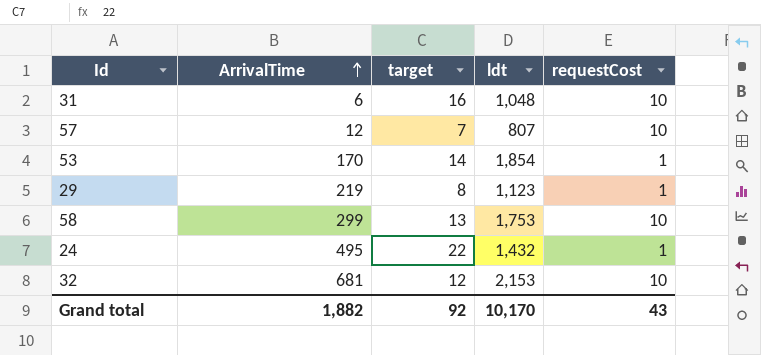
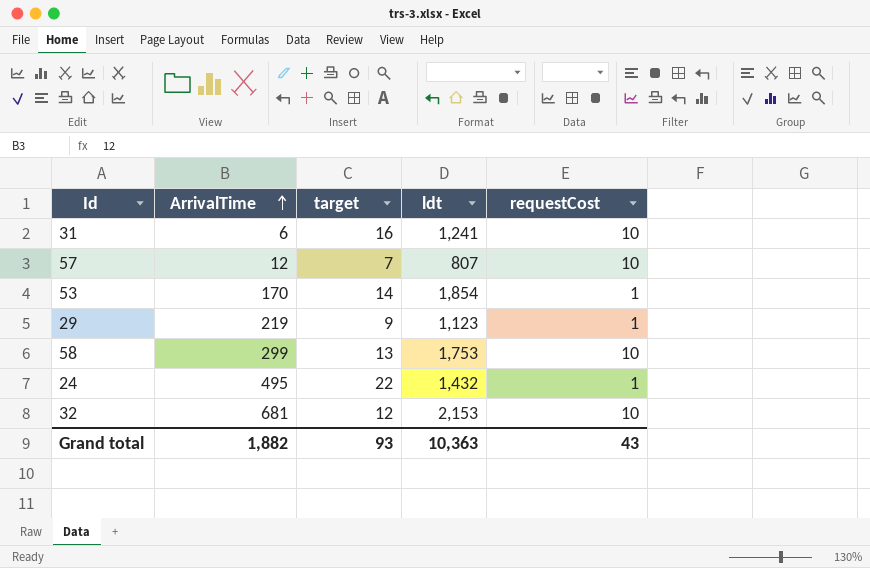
31 | ldt: 1,048 -> 1,241
29 | target: 8 -> 9
Grand total | target: 92 -> 93
Grand total | ldt: 10,170 -> 10,363

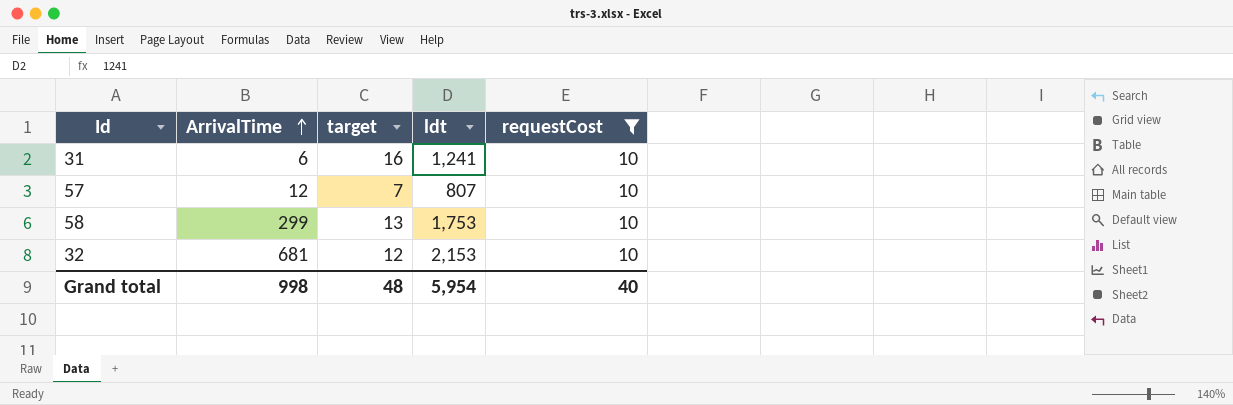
filter: none -> requestCost = 10
Grand total | ArrivalTime: 1,882 -> 998
Grand total | target: 93 -> 48
Grand total | ldt: 10,363 -> 5,954
Grand total | requestCost: 43 -> 40

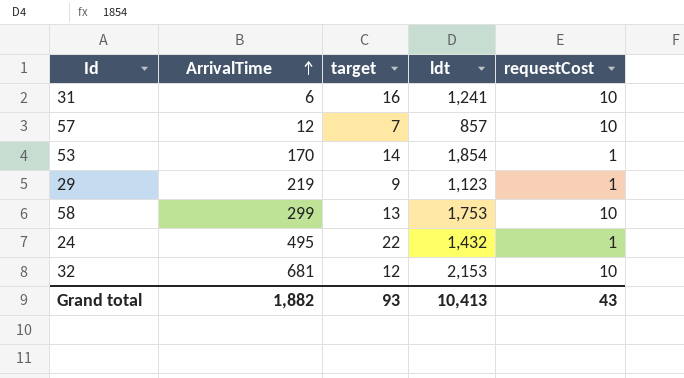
filter: requestCost = 10 -> none
57 | ldt: 807 -> 857
Grand total | ArrivalTime: 998 -> 1,882
Grand total | target: 48 -> 93
Grand total | ldt: 5,954 -> 10,413
Grand total | requestCost: 40 -> 43

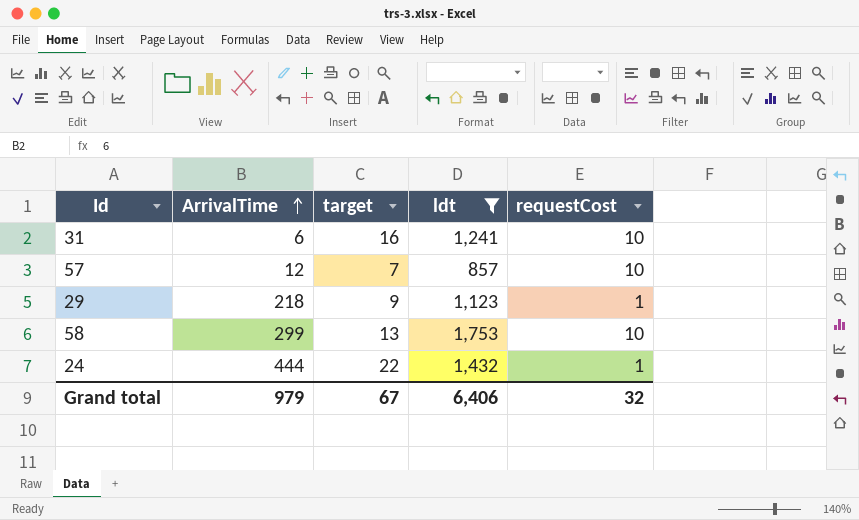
filter: none -> ldt <= 1,753
29 | ArrivalTime: 219 -> 218
24 | ArrivalTime: 495 -> 444
Grand total | ArrivalTime: 1,882 -> 979
Grand total | target: 93 -> 67
Grand total | ldt: 10,413 -> 6,406
Grand total | requestCost: 43 -> 32

